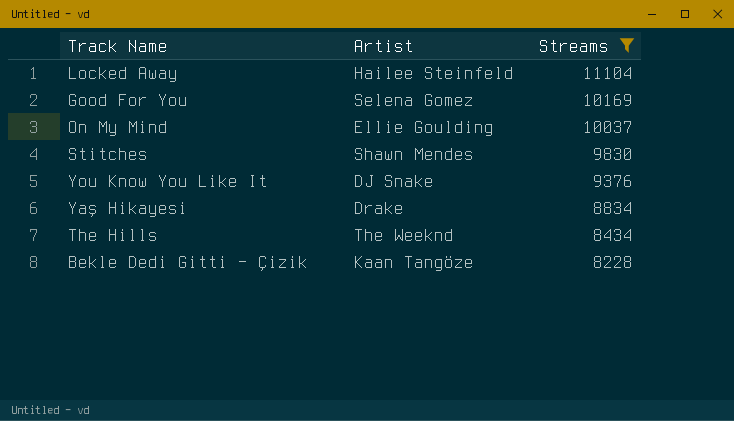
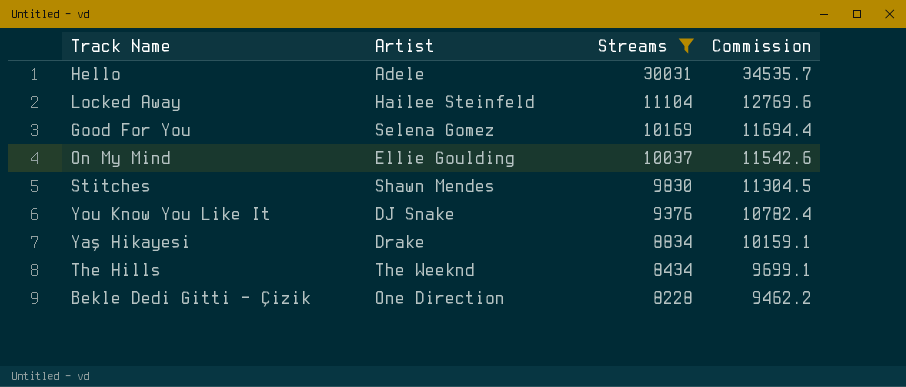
column Commission | formula: none -> [Streams] * 1.15
row Hello: none -> Adele | 30031 | 34535.7
Bekle Dedi Gitti - Çizik | Artist: Kaan Tangöze -> One Direction

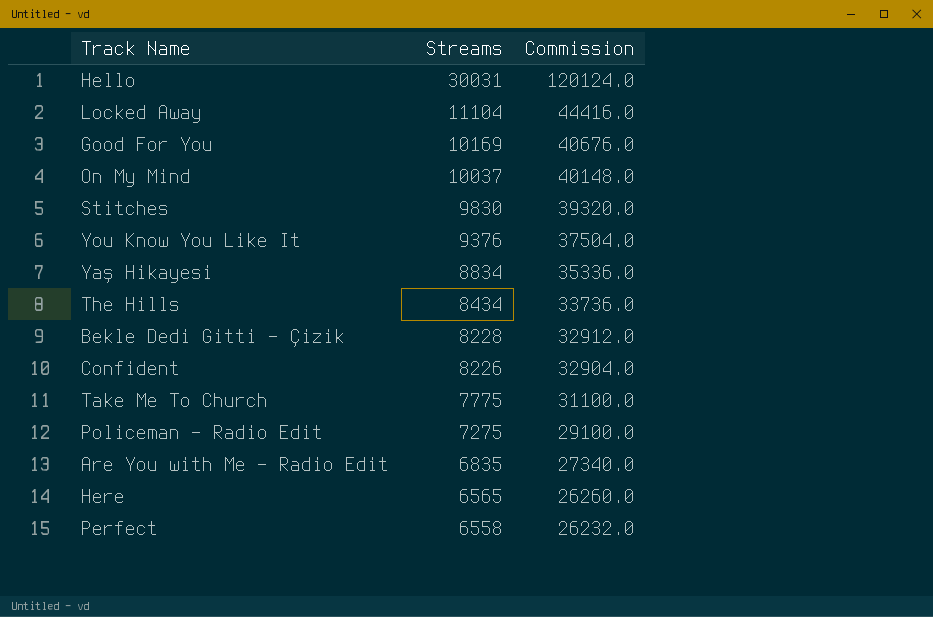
filter: Streams >= 8228 -> none
column Artist | position: 2 -> none
column Commission | formula: [Streams] * 1.15 -> [Streams] * 4

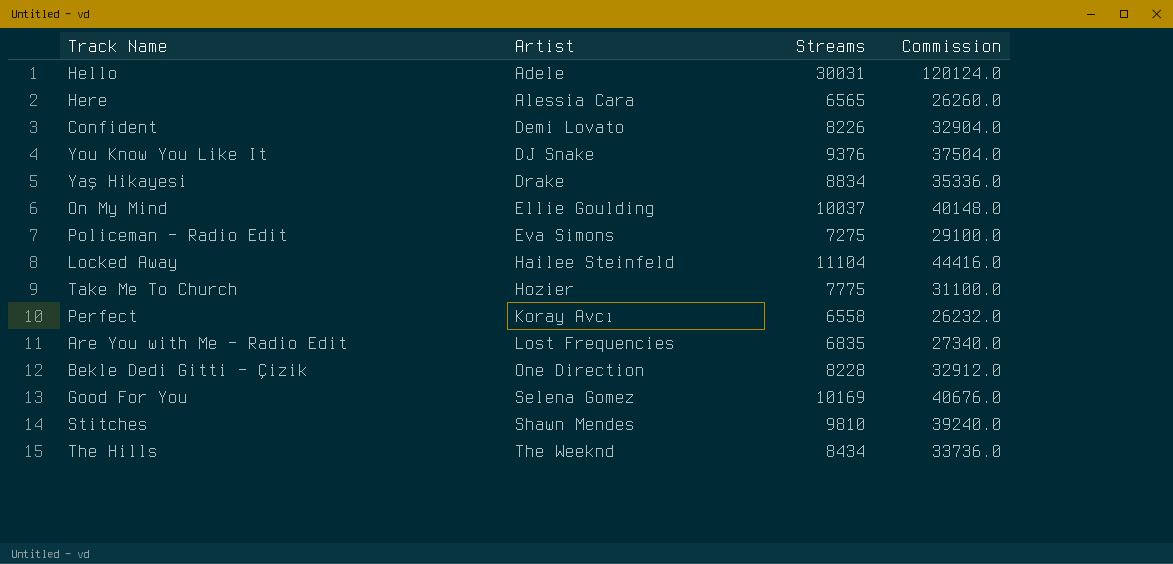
row order: Streams descending -> Artist ascending
column Artist | position: none -> 2
Stitches | Streams: 9830 -> 9810
Stitches | Commission: 39320.0 -> 39240.0

